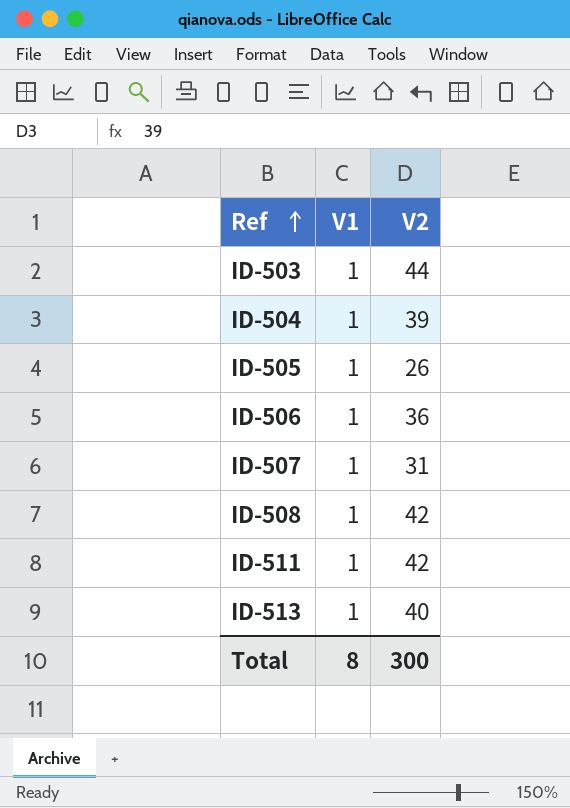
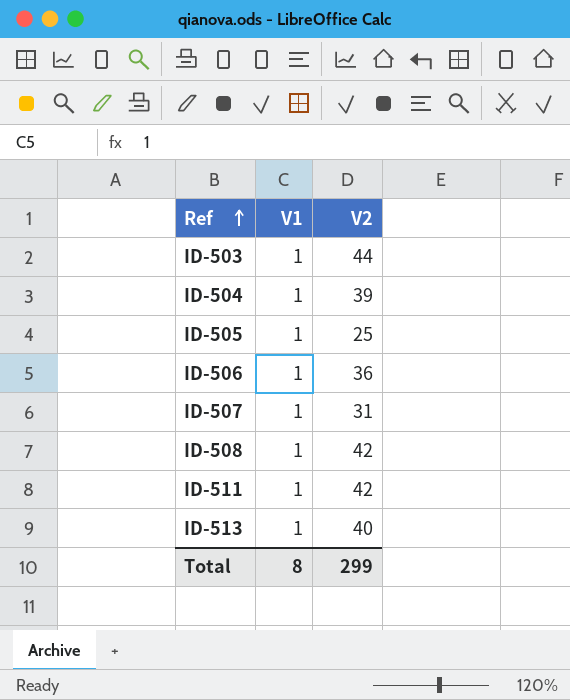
ID-505 | V2: 26 -> 25
Total | V2: 300 -> 299

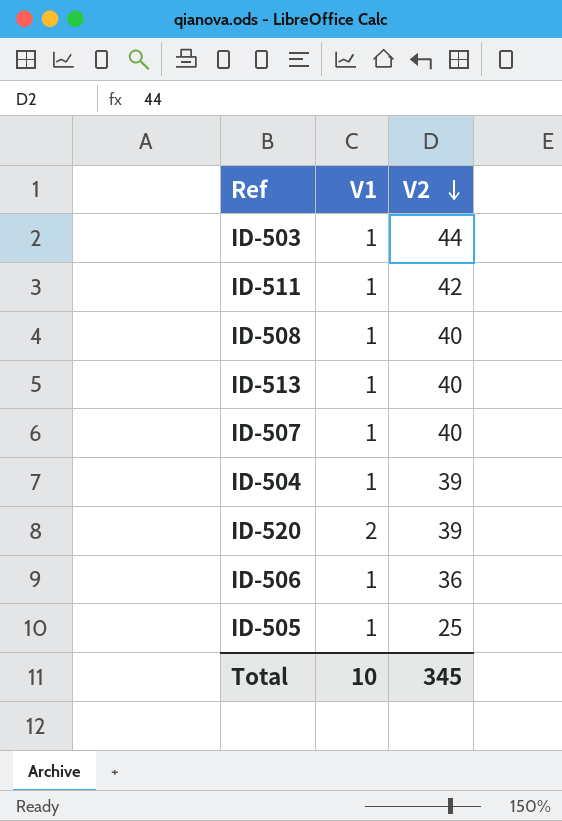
row order: Ref ascending -> V2 descending
ID-508 | V2: 42 -> 40
ID-507 | V2: 31 -> 40
row ID-520: none -> 2 | 39
Total | V1: 8 -> 10
Total | V2: 299 -> 345

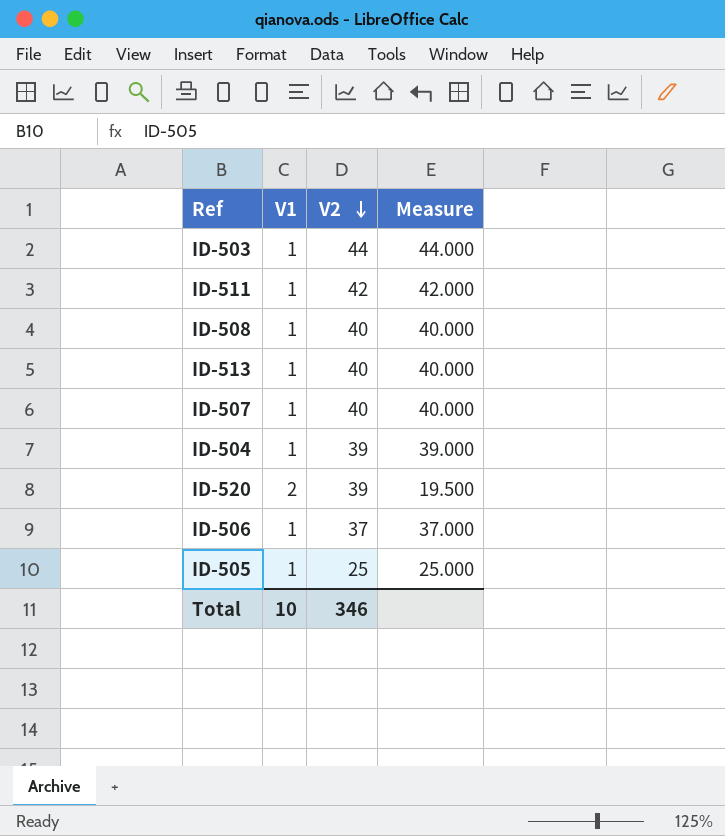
column Measure | formula: none -> [V2] / [V1]
ID-506 | V2: 36 -> 37
Total | V2: 345 -> 346

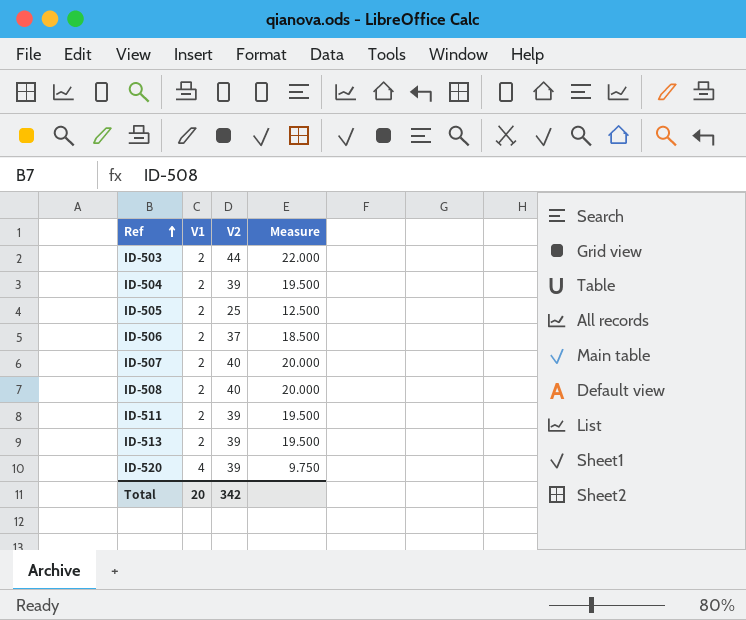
row order: V2 descending -> Ref ascending
ID-503 | V1: 1 -> 2
ID-503 | Measure: 44.000 -> 22.000
ID-504 | V1: 1 -> 2
ID-504 | Measure: 39.000 -> 19.500
ID-505 | V1: 1 -> 2
ID-505 | Measure: 25.000 -> 12.500
ID-506 | V1: 1 -> 2
ID-506 | Measure: 37.000 -> 18.500
ID-507 | V1: 1 -> 2
ID-507 | Measure: 40.000 -> 20.000
ID-508 | V1: 1 -> 2
ID-508 | Measure: 40.000 -> 20.000
ID-511 | V1: 1 -> 2
ID-511 | V2: 42 -> 39
ID-511 | Measure: 42.000 -> 19.500
ID-513 | V1: 1 -> 2
ID-513 | V2: 40 -> 39
ID-513 | Measure: 40.000 -> 19.500
ID-520 | V1: 2 -> 4
ID-520 | Measure: 19.500 -> 9.750
Total | V1: 10 -> 20
Total | V2: 346 -> 342

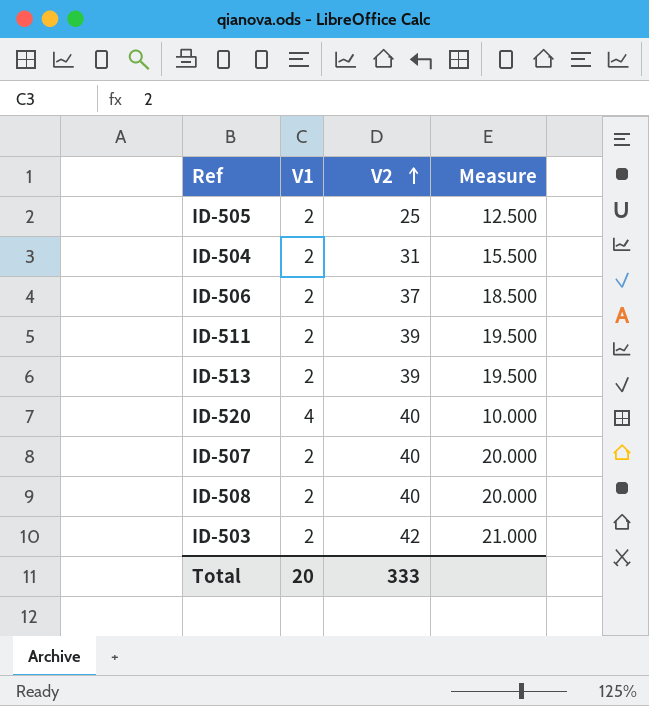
row order: Ref ascending -> V2 ascending
ID-504 | V2: 39 -> 31
ID-504 | Measure: 19.500 -> 15.500
ID-520 | V2: 39 -> 40
ID-520 | Measure: 9.750 -> 10.000
ID-503 | V2: 44 -> 42
ID-503 | Measure: 22.000 -> 21.000
Total | V2: 342 -> 333

